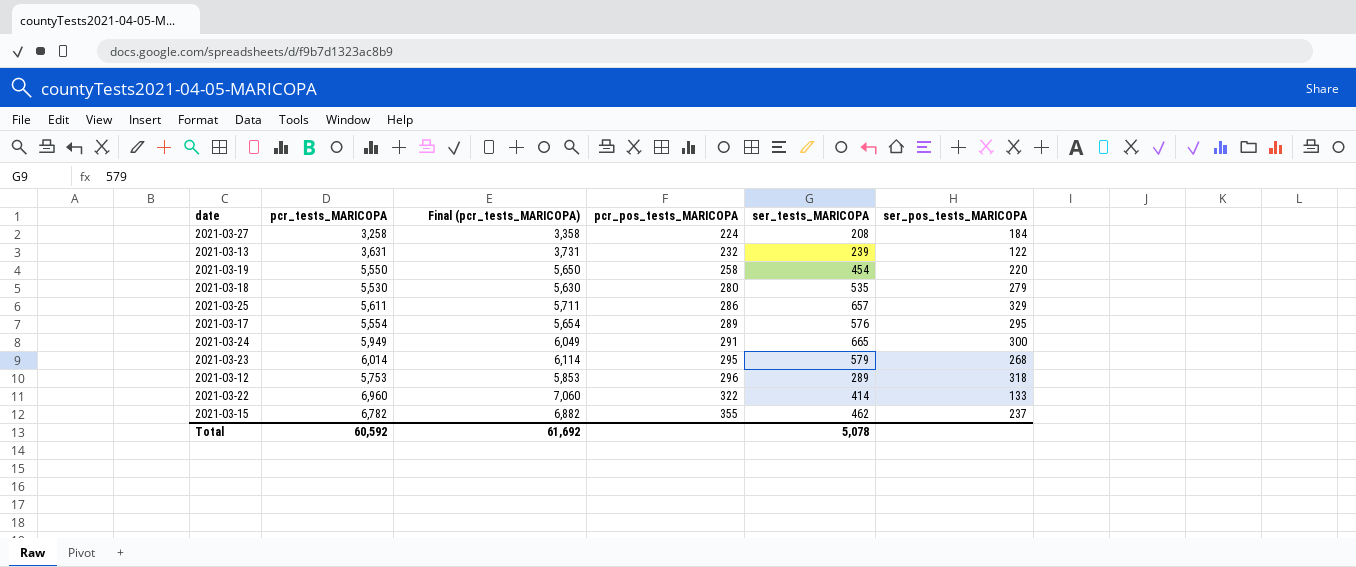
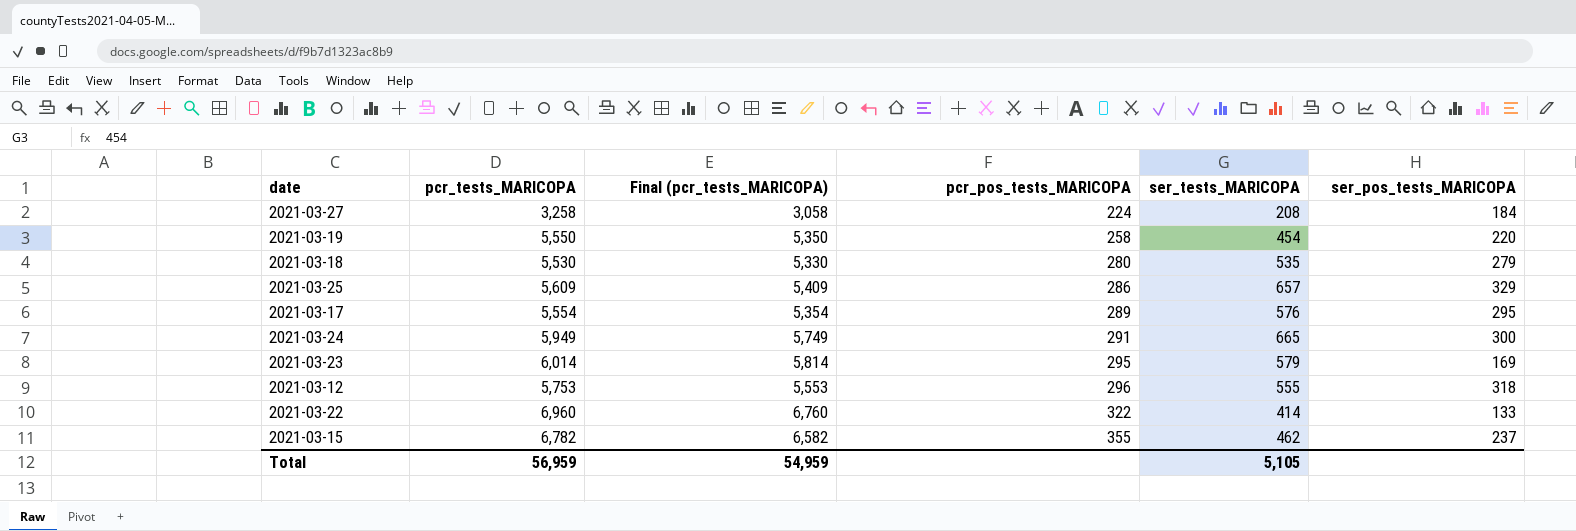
column Final (pcr_tests_MARICOPA) | formula: [pcr_tests_MARICOPA] + 100 -> [pcr_tests_MARICOPA] - 200
row 2021-03-13: 3,631 | 3,731 | 232 | 239 | 122 -> none
2021-03-25 | pcr_tests_MARICOPA: 5,611 -> 5,609
2021-03-23 | ser_pos_tests_MARICOPA: 268 -> 169
2021-03-12 | ser_tests_MARICOPA: 289 -> 555
Total | pcr_tests_MARICOPA: 60,592 -> 56,959
Total | Final (pcr_tests_MARICOPA): 61,692 -> 54,959
Total | ser_tests_MARICOPA: 5,078 -> 5,105

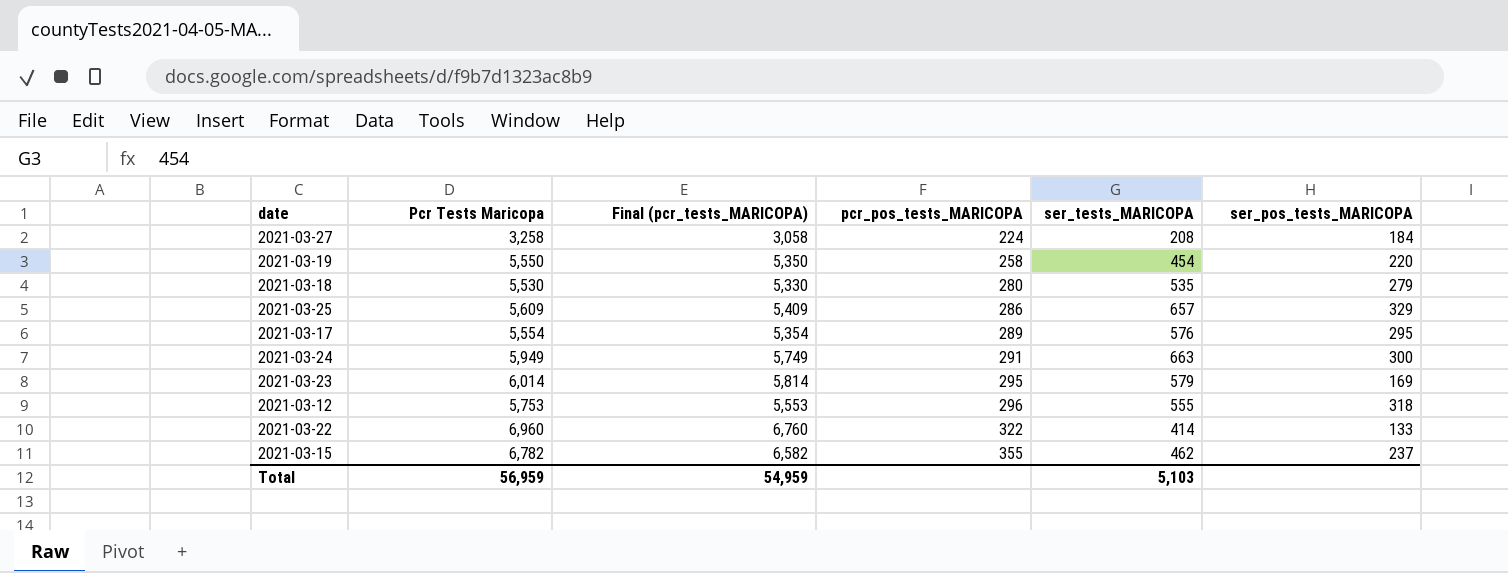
column name: pcr_tests_MARICOPA -> Pcr Tests Maricopa
2021-03-24 | ser_tests_MARICOPA: 665 -> 663
Total | ser_tests_MARICOPA: 5,105 -> 5,103

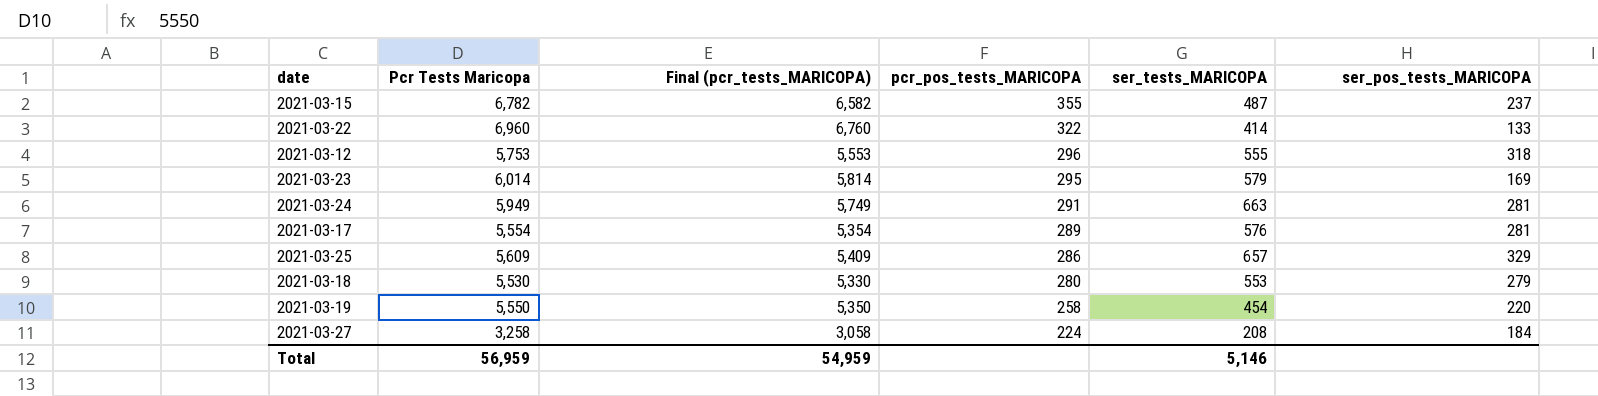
row order: pcr_pos_tests_MARICOPA ascending -> pcr_pos_tests_MARICOPA descending
2021-03-15 | ser_tests_MARICOPA: 462 -> 487
2021-03-24 | ser_pos_tests_MARICOPA: 300 -> 281
2021-03-17 | ser_pos_tests_MARICOPA: 295 -> 281
2021-03-18 | ser_tests_MARICOPA: 535 -> 553
Total | ser_tests_MARICOPA: 5,103 -> 5,146

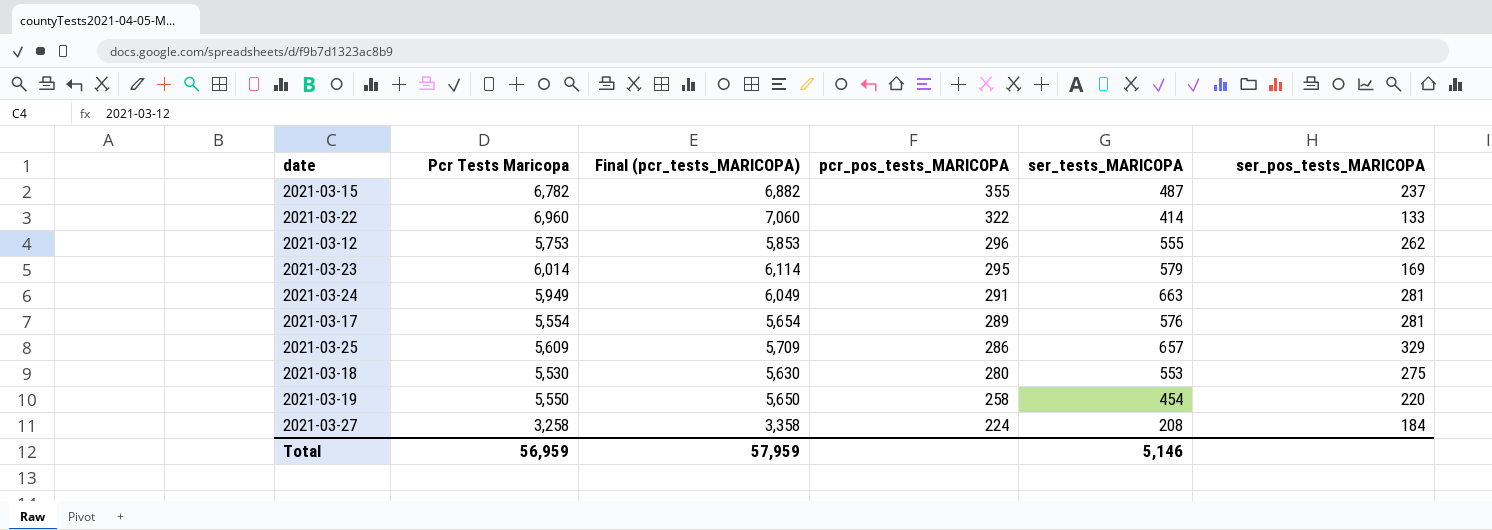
column Final (pcr_tests_MARICOPA) | formula: [Pcr Tests Maricopa] - 200 -> [Pcr Tests Maricopa] + 100
2021-03-12 | ser_pos_tests_MARICOPA: 318 -> 262
2021-03-18 | ser_pos_tests_MARICOPA: 279 -> 275
Total | Final (pcr_tests_MARICOPA): 54,959 -> 57,959

